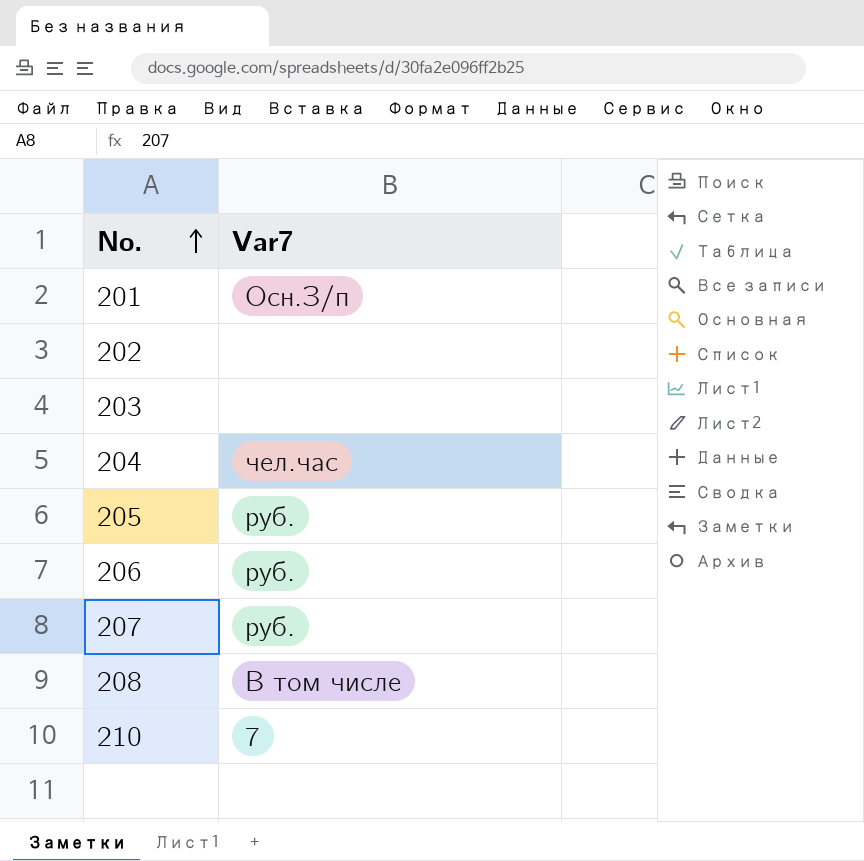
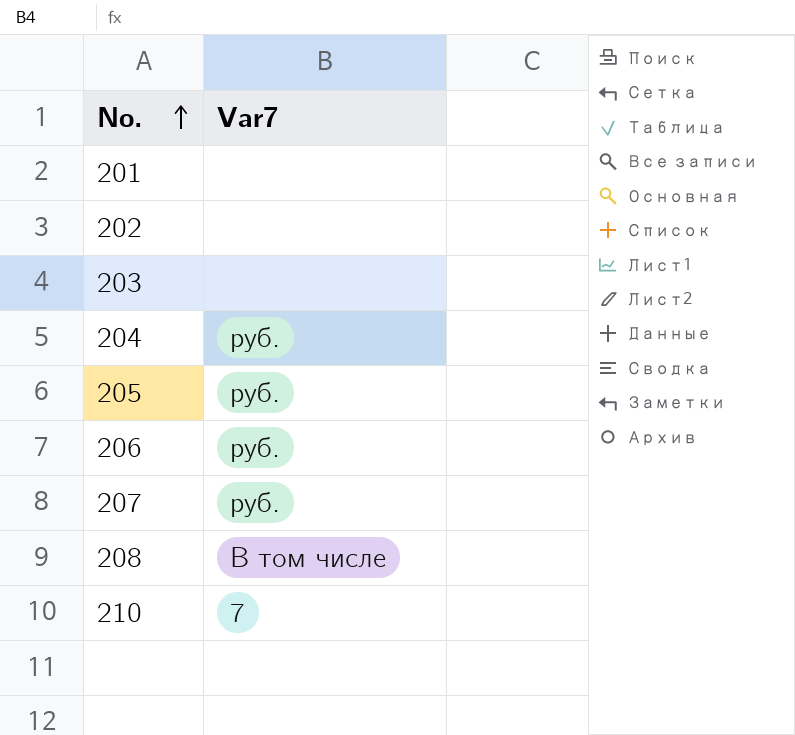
201 | Var7: Осн.З/п -> none
204 | Var7: чел.час -> руб.

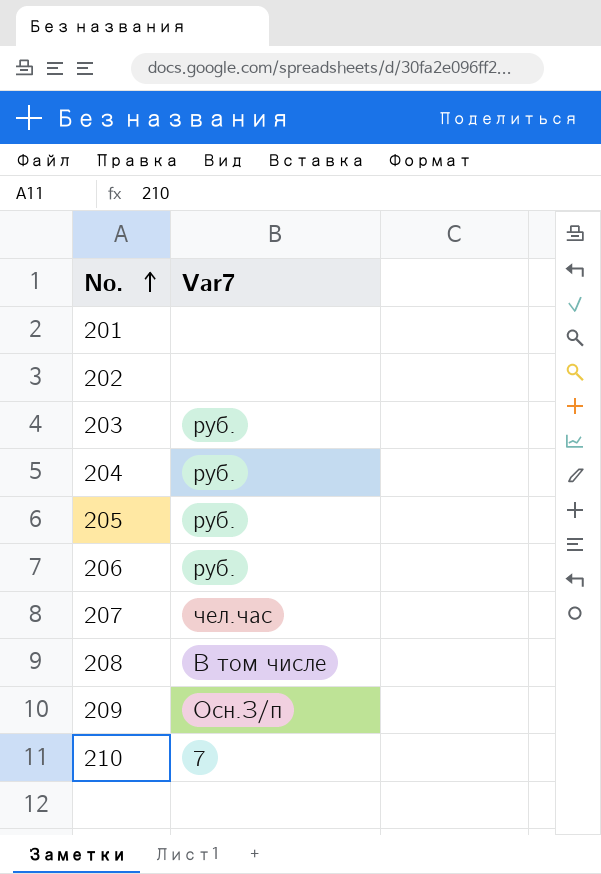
203 | Var7: none -> руб.
207 | Var7: руб. -> чел.час
row 209: none -> Осн.З/п

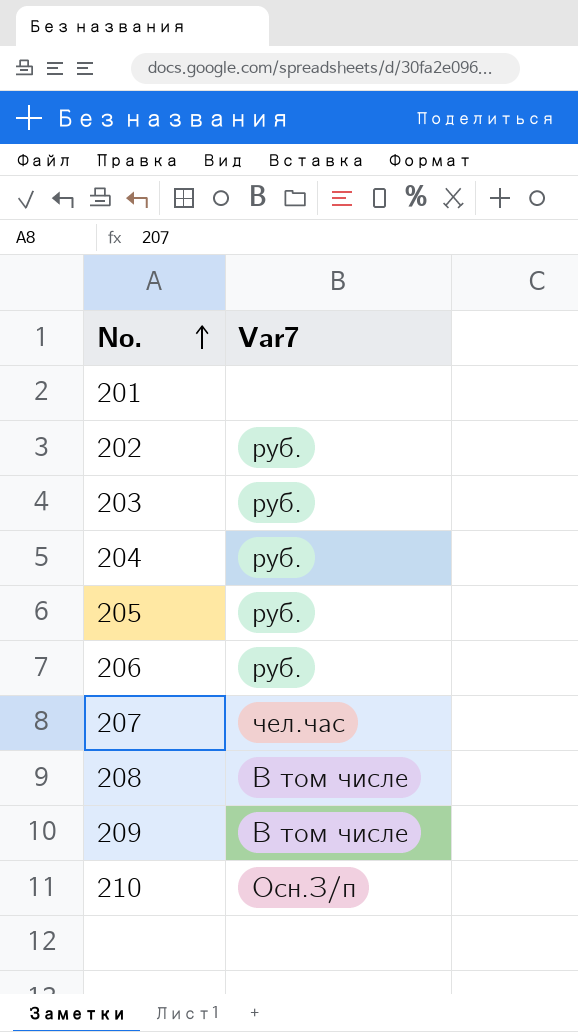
202 | Var7: none -> руб.
209 | Var7: Осн.З/п -> В том числе
210 | Var7: 7 -> Осн.З/п

